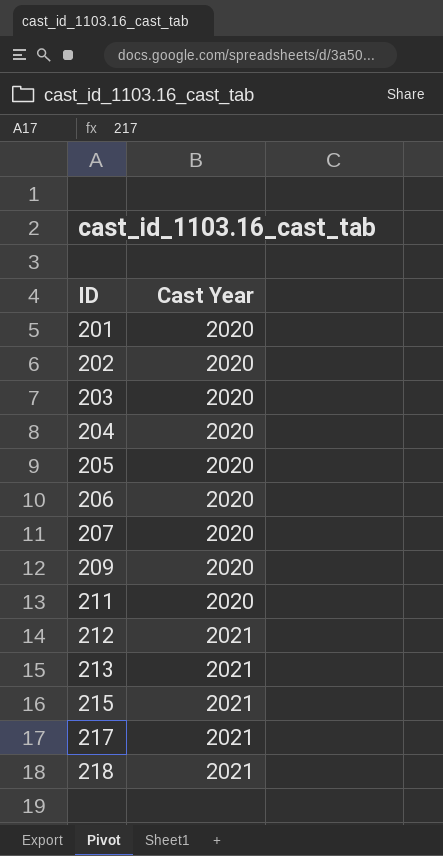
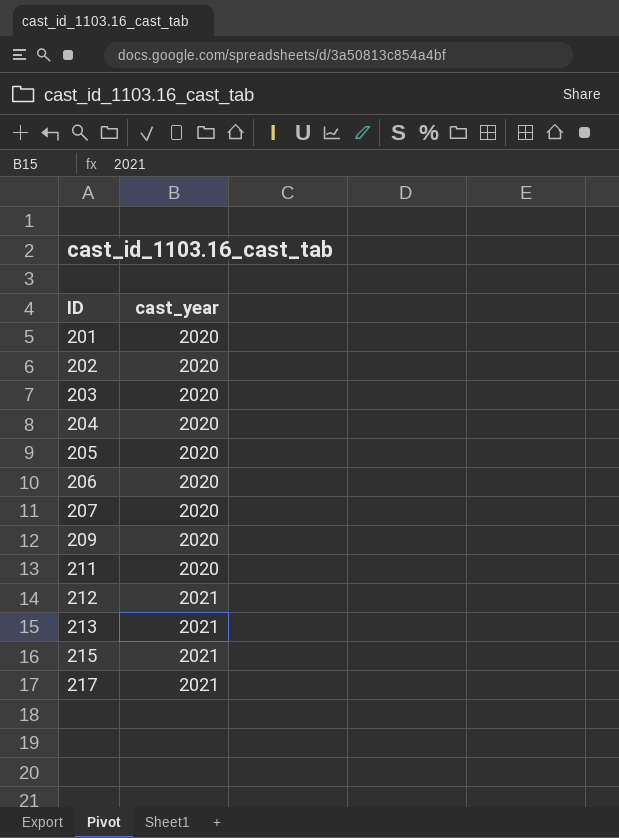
column name: Cast Year -> cast_year
row 218: 2021 -> none

